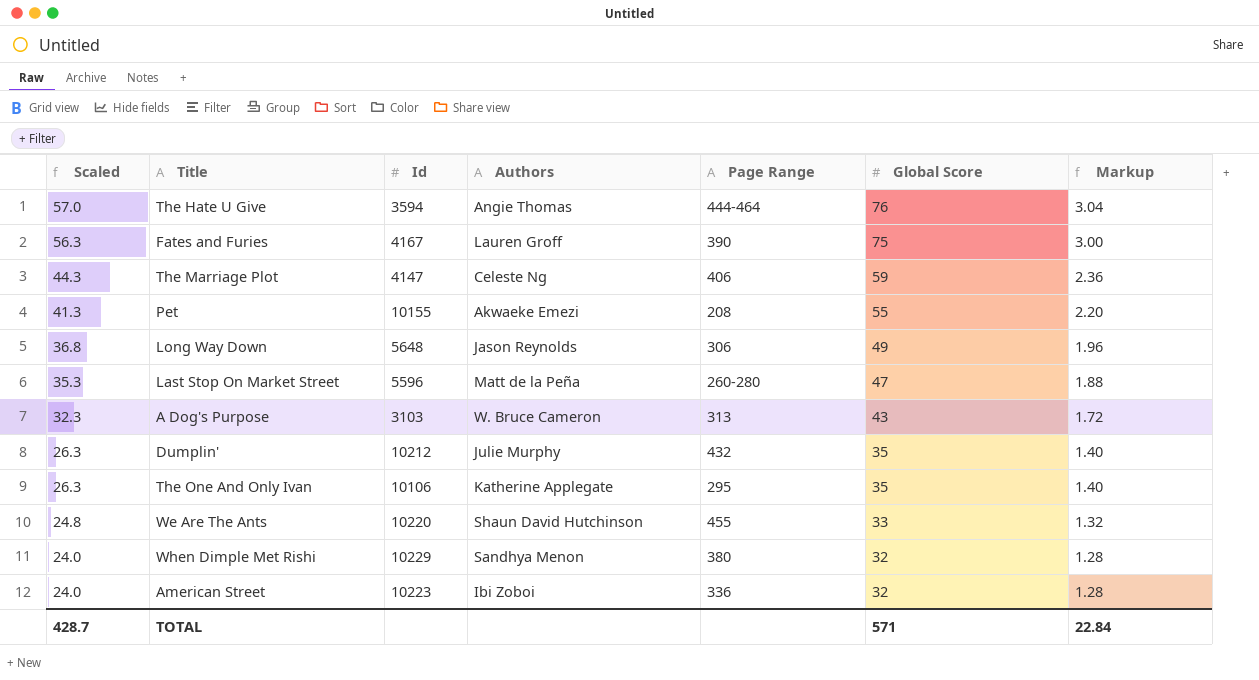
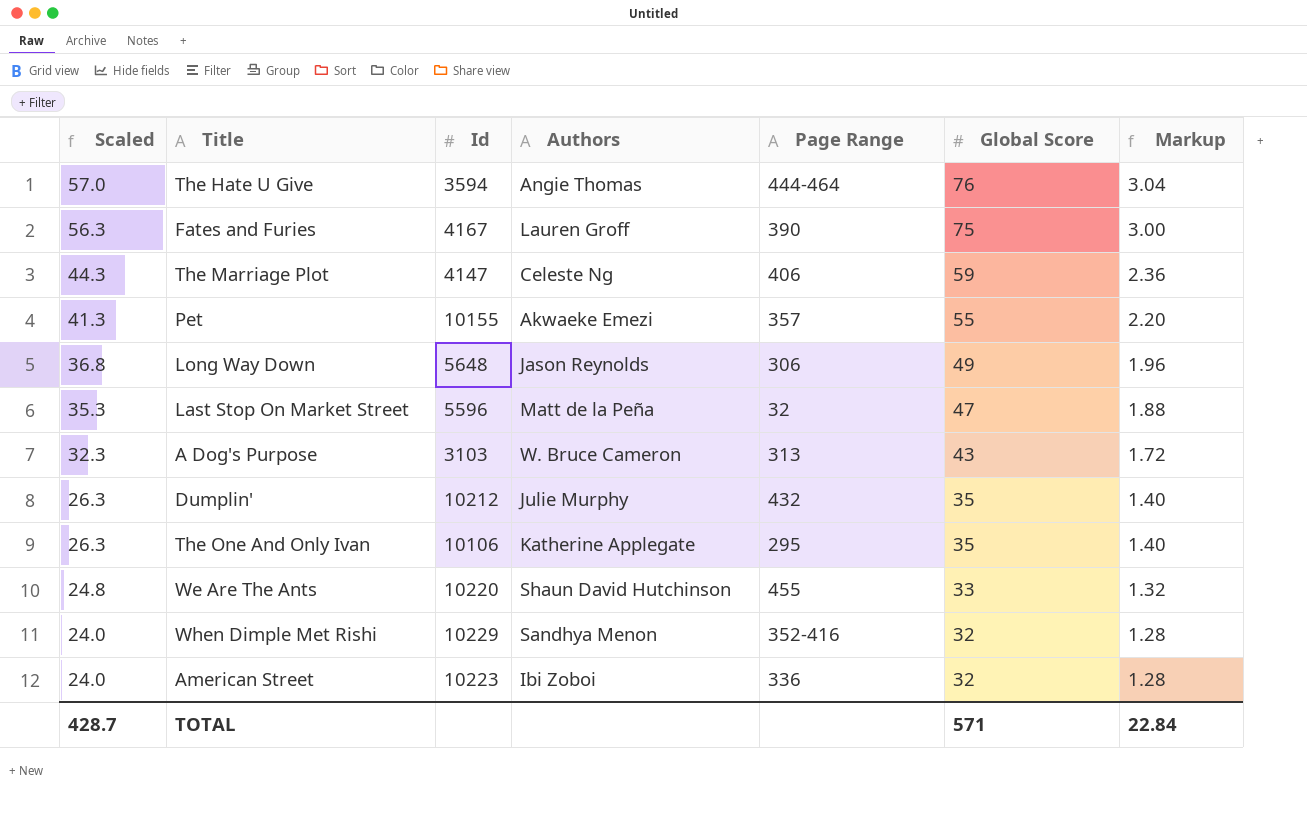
Pet | Page Range: 208 -> 357
Last Stop On Market Street | Page Range: 260-280 -> 32
When Dimple Met Rishi | Page Range: 380 -> 352-416

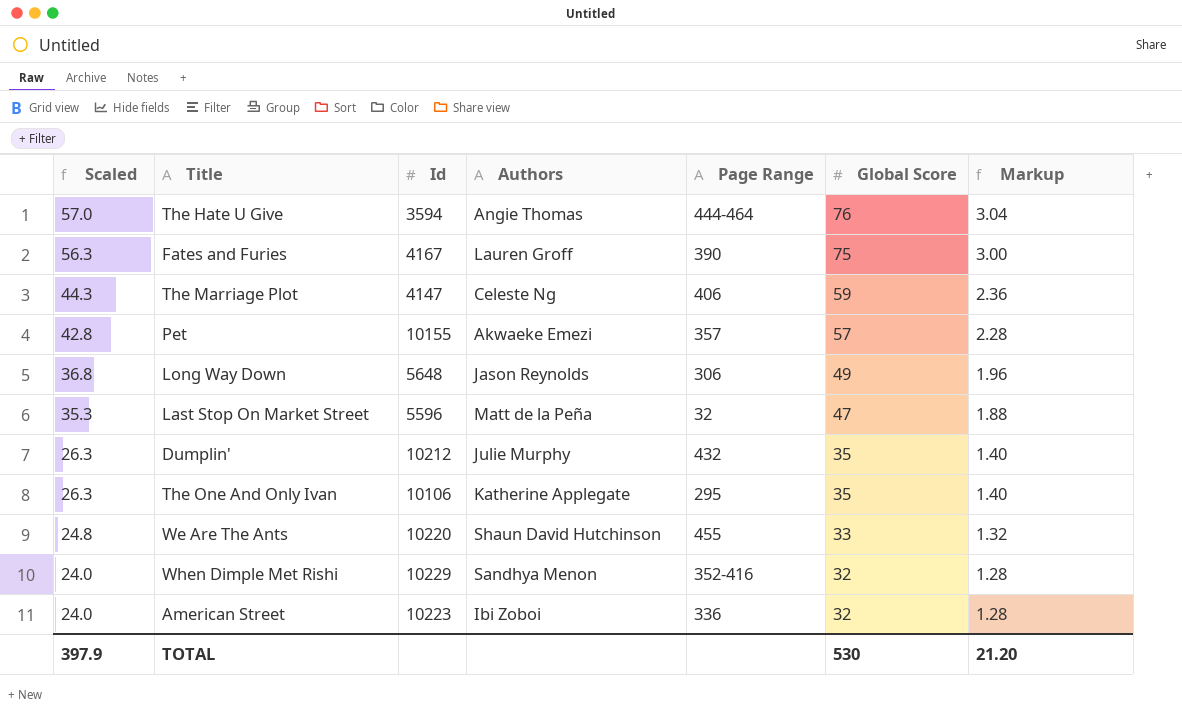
row A Dog's Purpose: 32.3 | 3103 | W. Bruce Cameron | 313 | 43 | 1.72 -> none
Pet | Scaled: 41.3 -> 42.8
Pet | Global Score: 55 -> 57
Pet | Markup: 2.20 -> 2.28
TOTAL | Scaled: 428.7 -> 397.9
TOTAL | Global Score: 571 -> 530
TOTAL | Markup: 22.84 -> 21.20

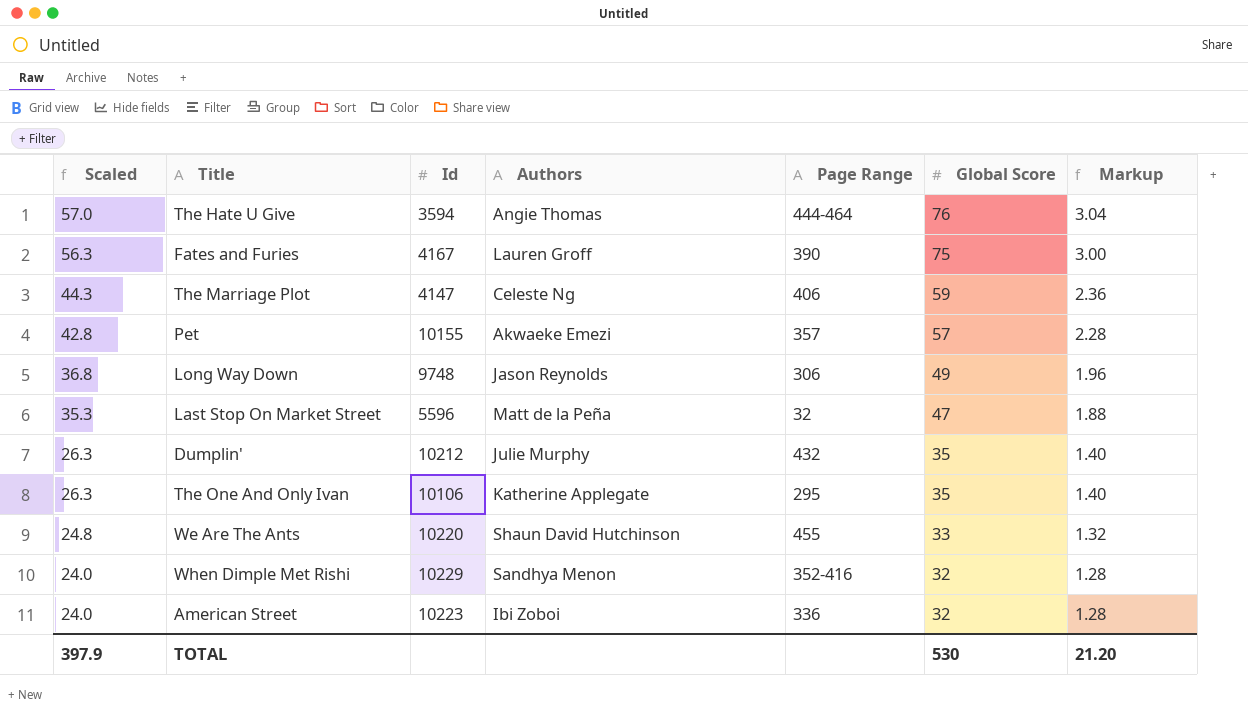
Long Way Down | Id: 5648 -> 9748

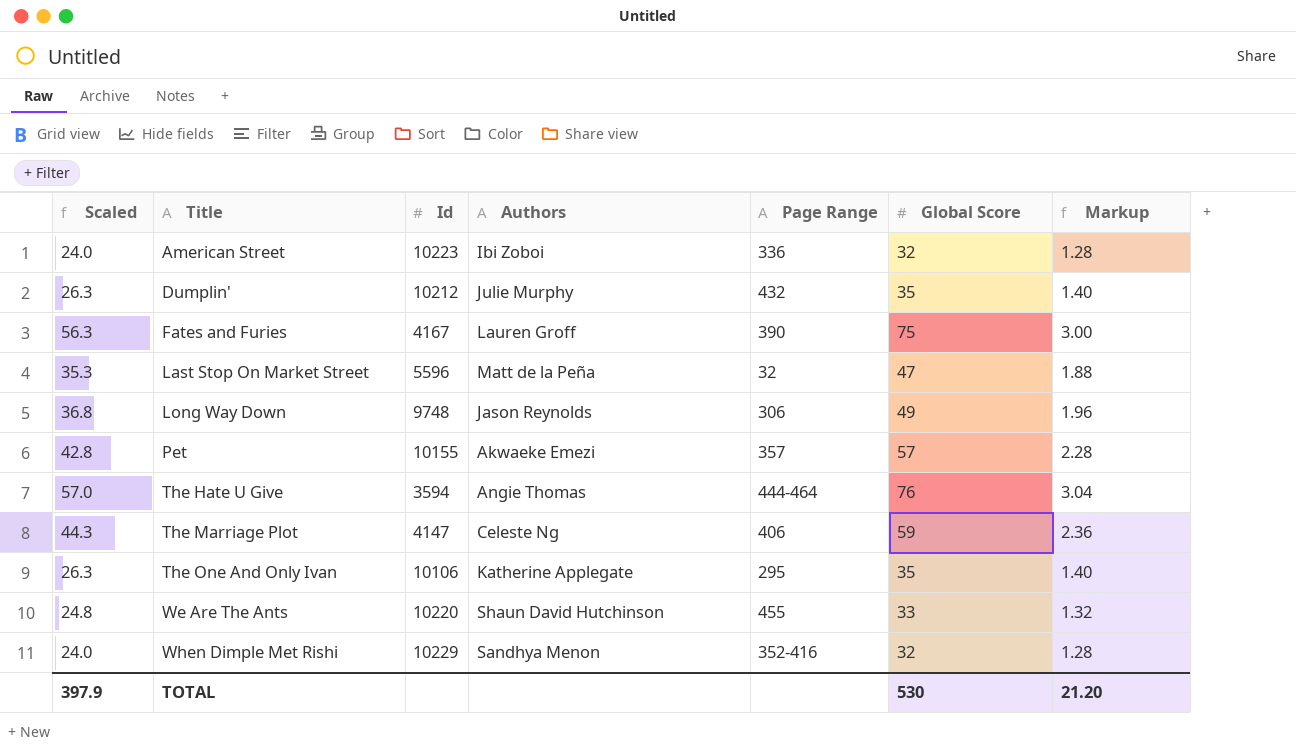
row order: Scaled descending -> Title ascending

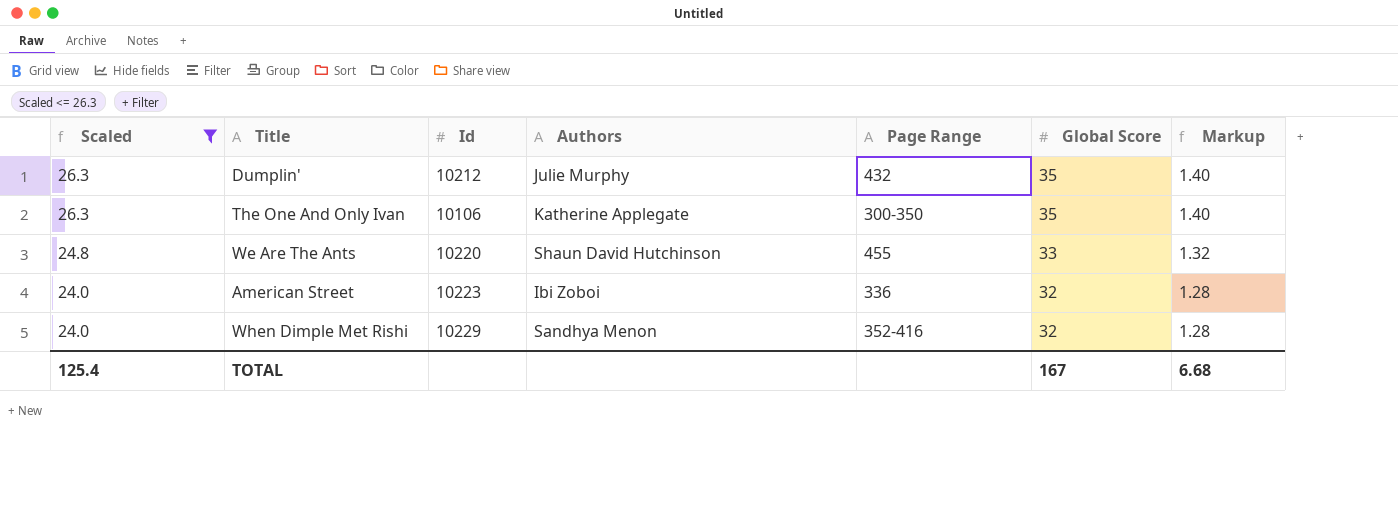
filter: none -> Scaled <= 26.3
row order: Title ascending -> Scaled descending
The One And Only Ivan | Page Range: 295 -> 300-350
TOTAL | Scaled: 397.9 -> 125.4
TOTAL | Global Score: 530 -> 167
TOTAL | Markup: 21.20 -> 6.68

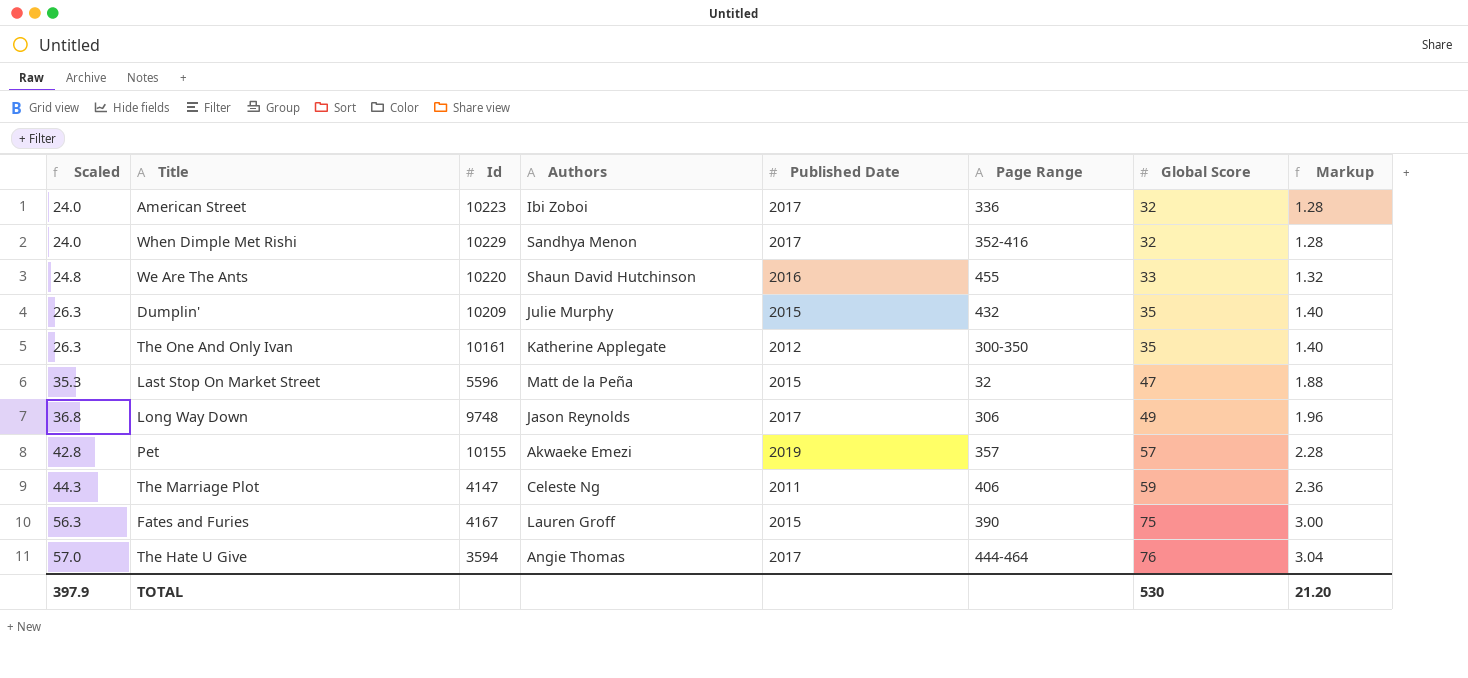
filter: Scaled <= 26.3 -> none
row order: Scaled descending -> Scaled ascending
column Published Date | position: none -> 5
Dumplin' | Id: 10212 -> 10209
The One And Only Ivan | Id: 10106 -> 10161
TOTAL | Scaled: 125.4 -> 397.9
TOTAL | Global Score: 167 -> 530
TOTAL | Markup: 6.68 -> 21.20

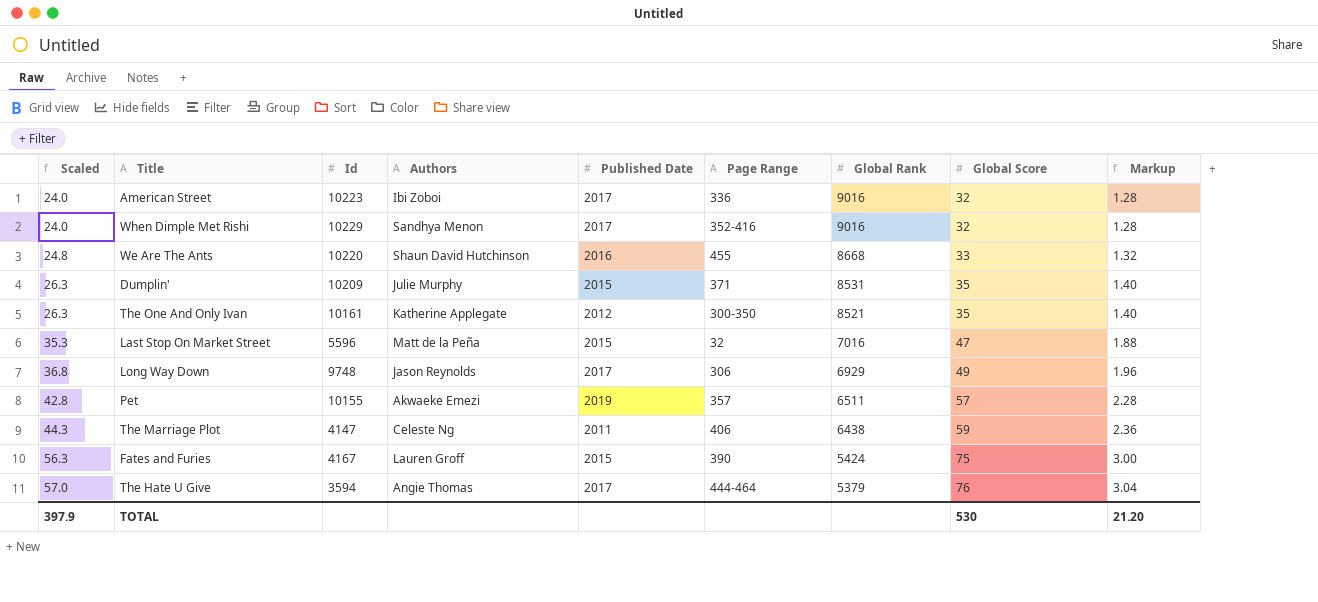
column Global Rank | position: none -> 7
Dumplin' | Page Range: 432 -> 371

